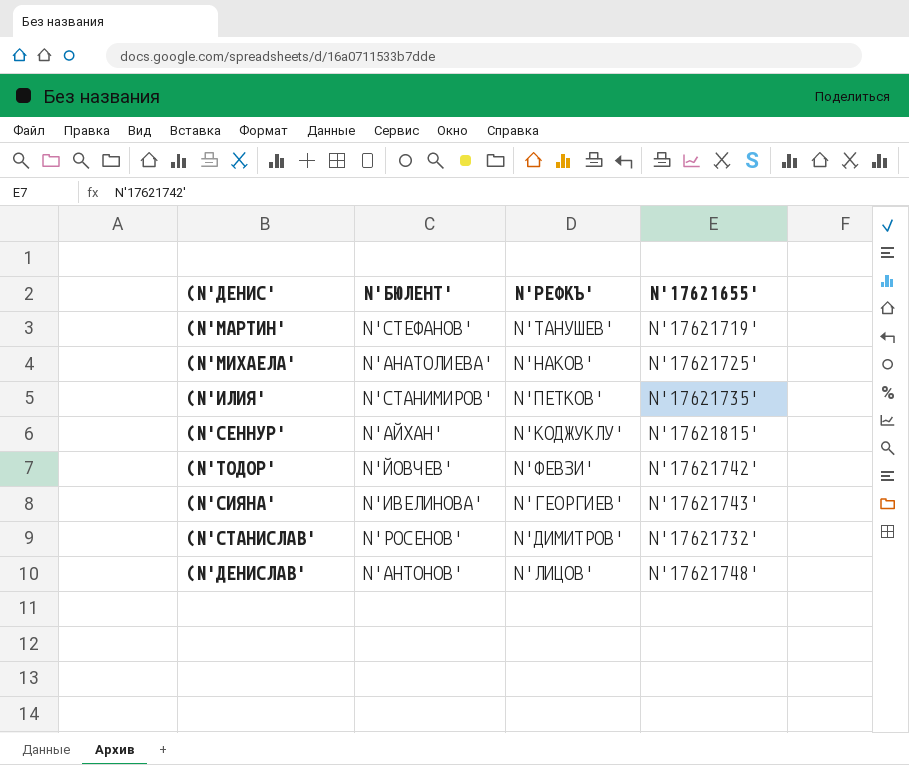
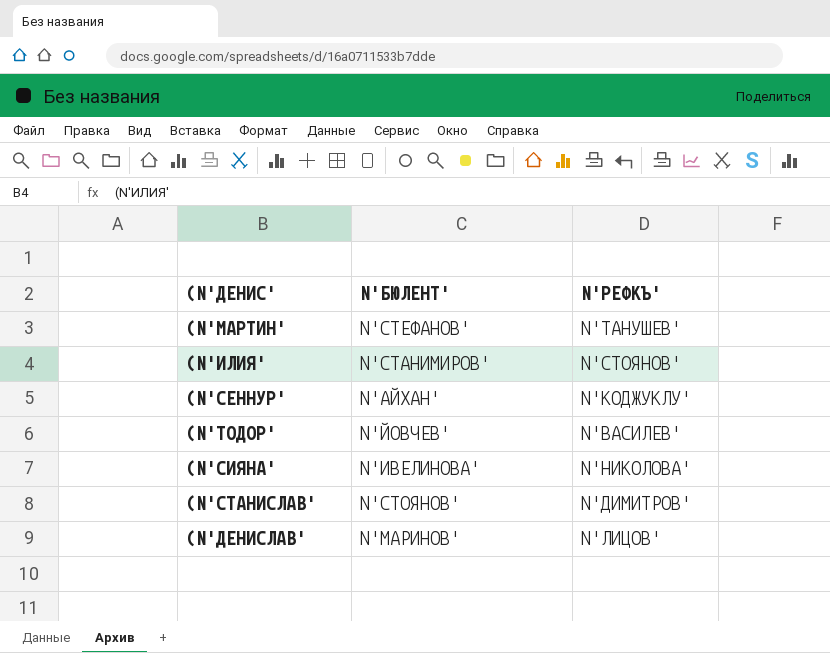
column N'17621655' | position: 4 -> none
row (N'МИХАЕЛА': N'АНАТОЛИЕВА' | N'НАКОВ' | N'17621725' -> none
(N'ИЛИЯ' | N'РЕФКЪ': N'ПЕТКОВ' -> N'СТОЯНОВ'
(N'ТОДОР' | N'РЕФКЪ': N'ФЕВЗИ' -> N'ВАСИЛЕВ'
(N'СИЯНА' | N'РЕФКЪ': N'ГЕОРГИЕВ' -> N'НИКОЛОВА'
(N'СТАНИСЛАВ' | N'БЮЛЕНТ': N'РОСЕНОВ' -> N'СТОЯНОВ'
(N'ДЕНИСЛАВ' | N'БЮЛЕНТ': N'АНТОНОВ' -> N'МАРИНОВ'

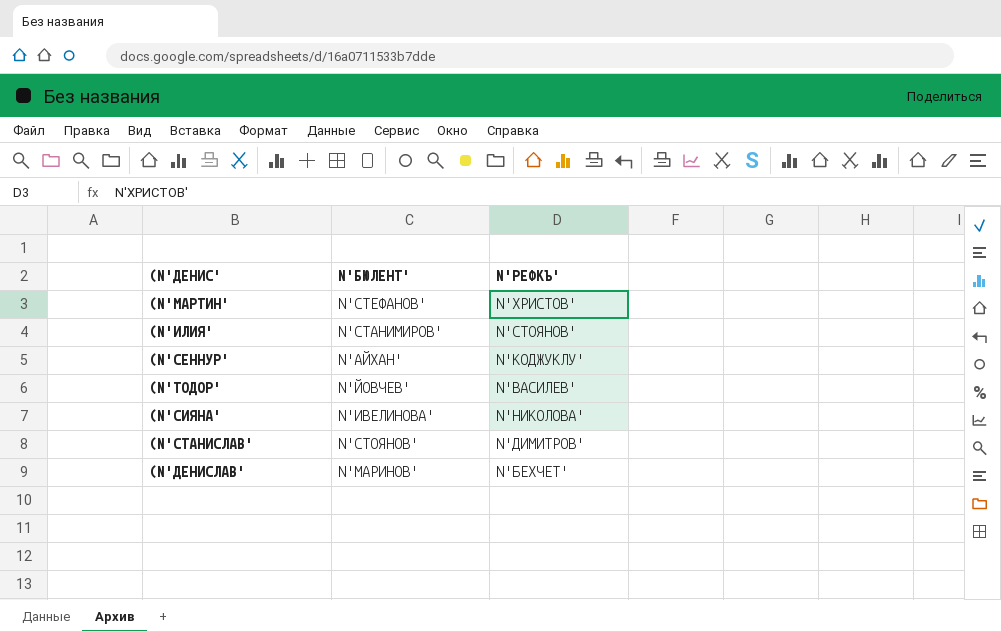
(N'МАРТИН' | N'РЕФКЪ': N'ТАНУШЕВ' -> N'ХРИСТОВ'
(N'ДЕНИСЛАВ' | N'РЕФКЪ': N'ЛИЦОВ' -> N'БЕХЧЕТ'

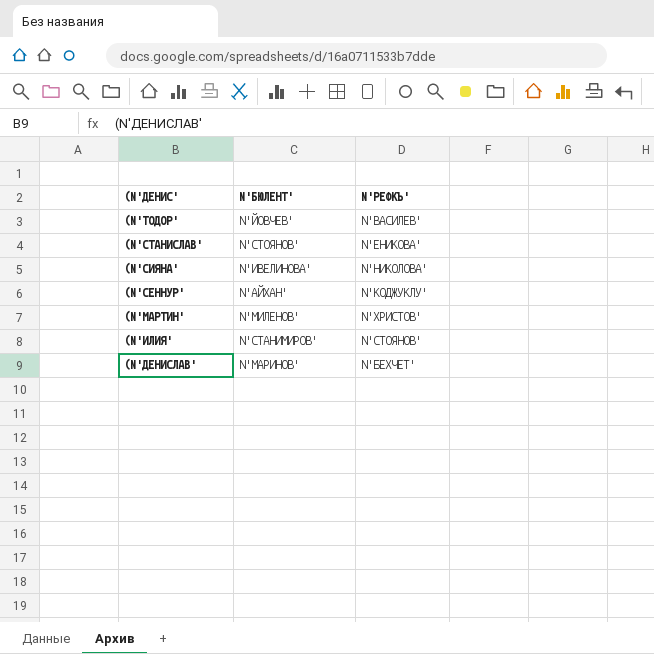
row order: none -> (N'ДЕНИС' descending
(N'СТАНИСЛАВ' | N'РЕФКЪ': N'ДИМИТРОВ' -> N'ЕНИКОВА'
(N'МАРТИН' | N'БЮЛЕНТ': N'СТЕФАНОВ' -> N'МИЛЕНОВ'

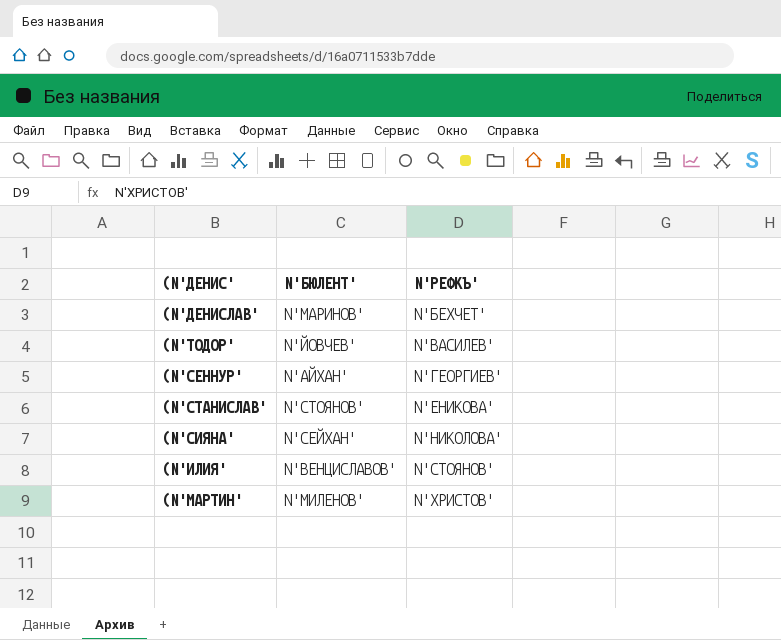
row order: (N'ДЕНИС' descending -> N'РЕФКЪ' ascending
(N'СЕННУР' | N'РЕФКЪ': N'КОДЖУКЛУ' -> N'ГЕОРГИЕВ'
(N'СИЯНА' | N'БЮЛЕНТ': N'ИВЕЛИНОВА' -> N'СЕЙХАН'
(N'ИЛИЯ' | N'БЮЛЕНТ': N'СТАНИМИРОВ' -> N'ВЕНЦИСЛАВОВ'

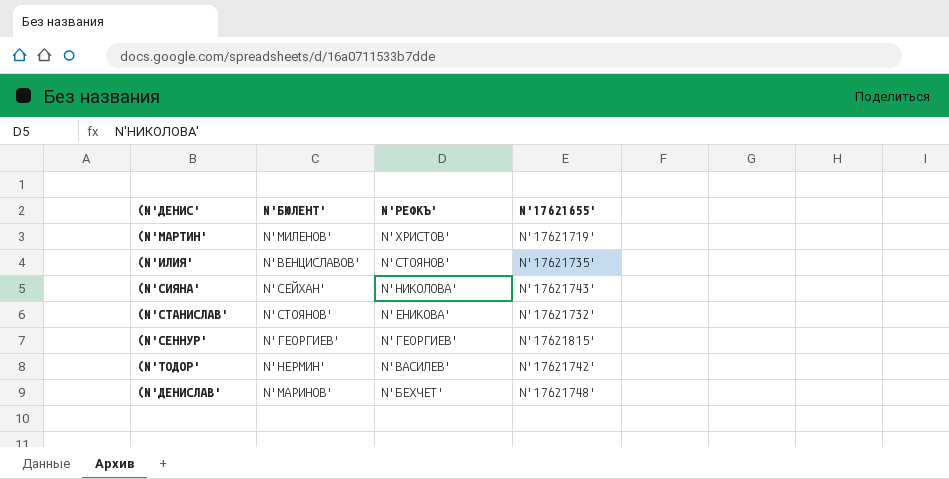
row order: N'РЕФКЪ' ascending -> N'РЕФКЪ' descending
column N'17621655' | position: none -> 4
(N'СЕННУР' | N'БЮЛЕНТ': N'АЙХАН' -> N'ГЕОРГИЕВ'
(N'ТОДОР' | N'БЮЛЕНТ': N'ЙОВЧЕВ' -> N'НЕРМИН'

